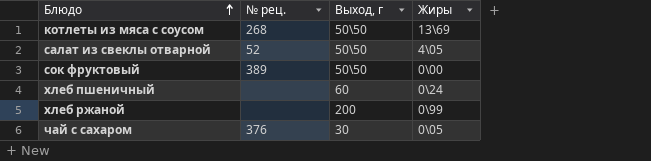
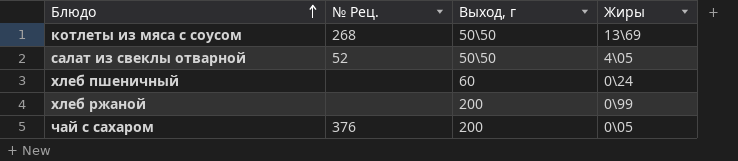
column name: № рец. -> № Рец.
row сок фруктовый: 389 | 50\50 | 0\00 -> none
чай с сахаром | Выход, г: 30 -> 200

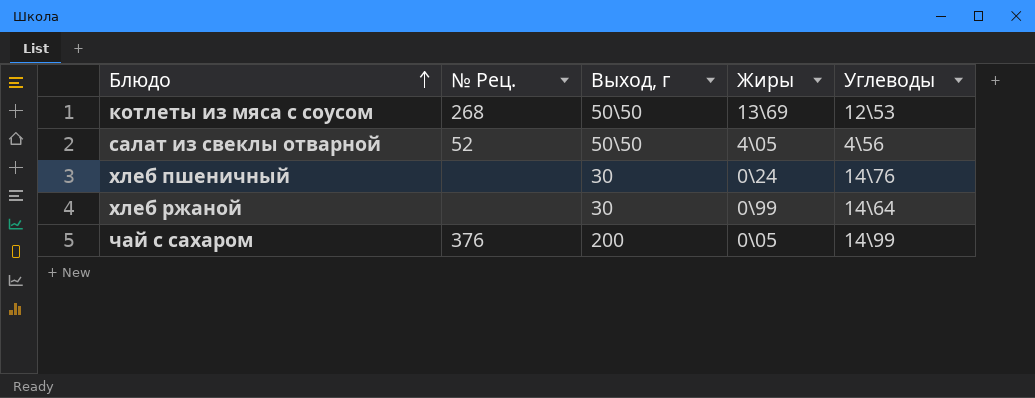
column Углеводы | position: none -> 5
хлеб пшеничный | Выход, г: 60 -> 30
хлеб ржаной | Выход, г: 200 -> 30

